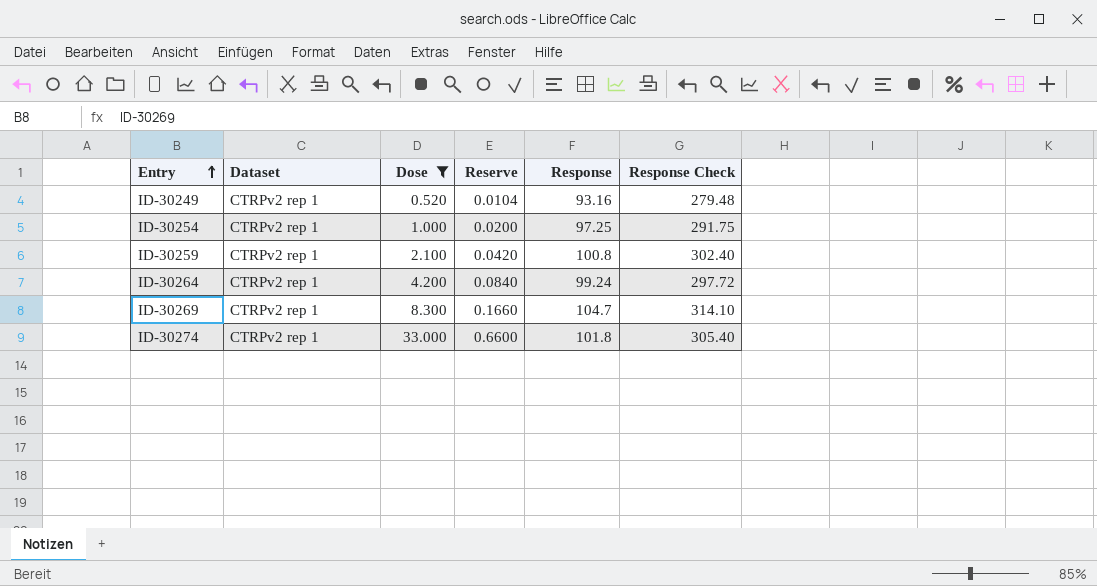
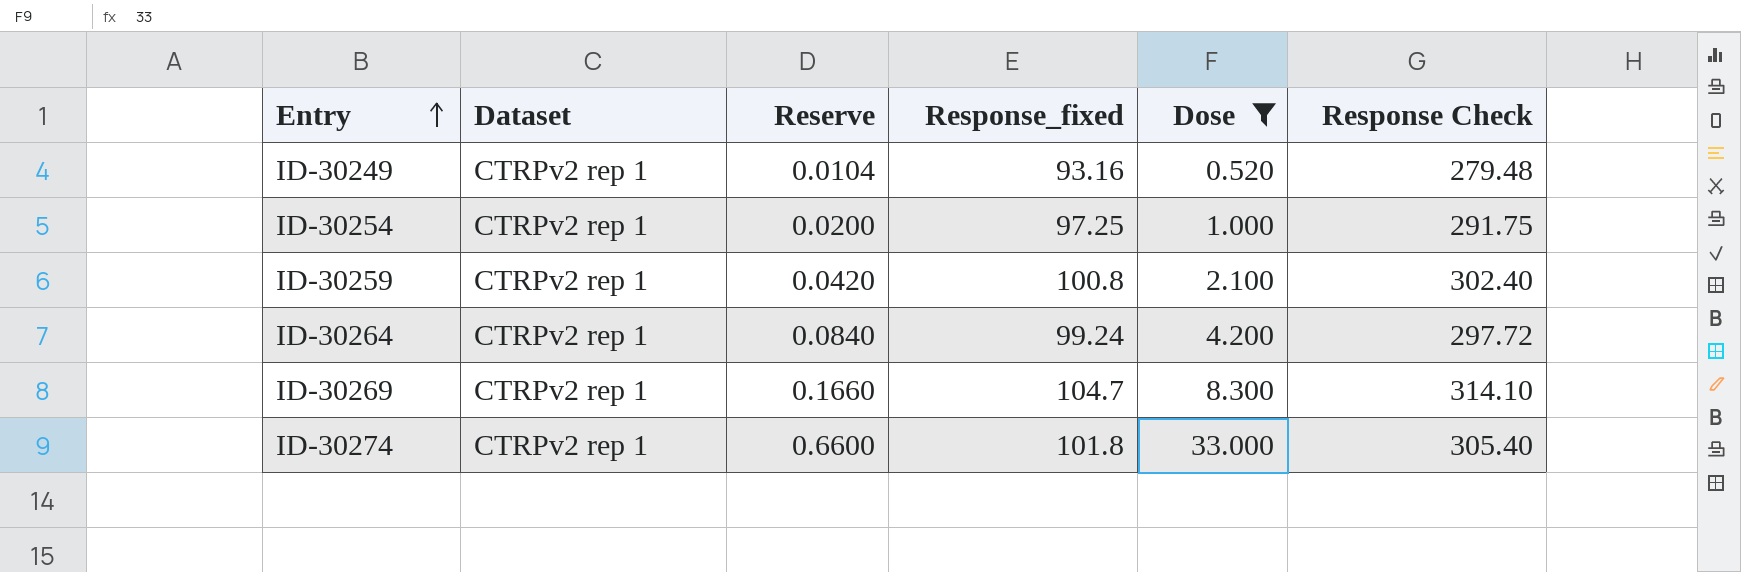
column name: Response -> Response_fixed
column Dose | position: 3 -> 5

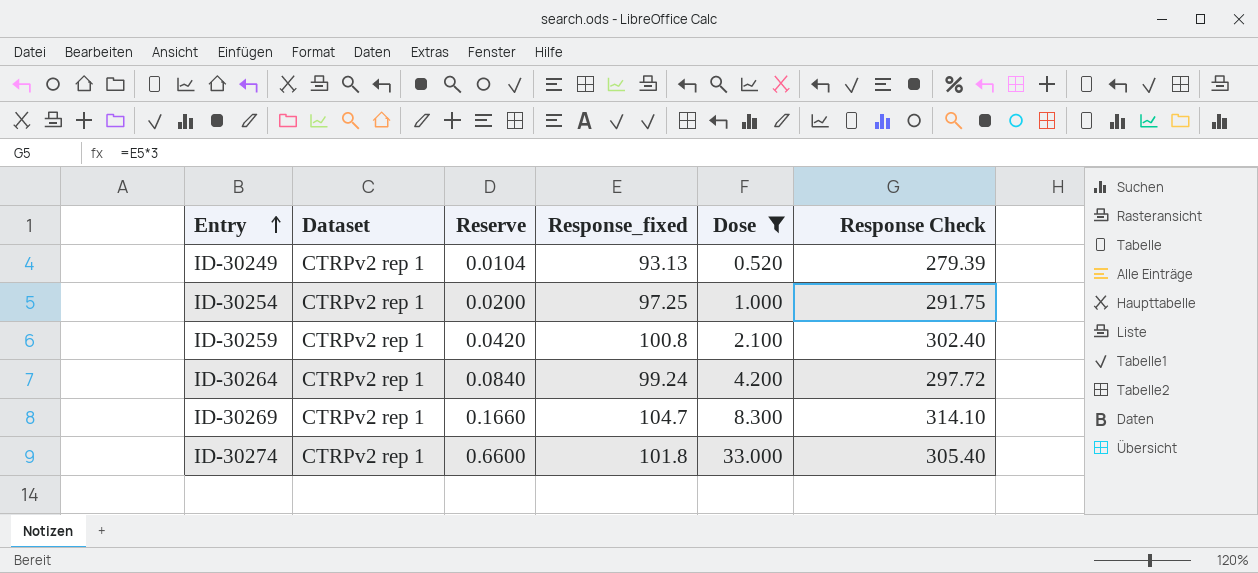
ID-30249 | Response_fixed: 93.16 -> 93.13
ID-30249 | Response Check: 279.48 -> 279.39

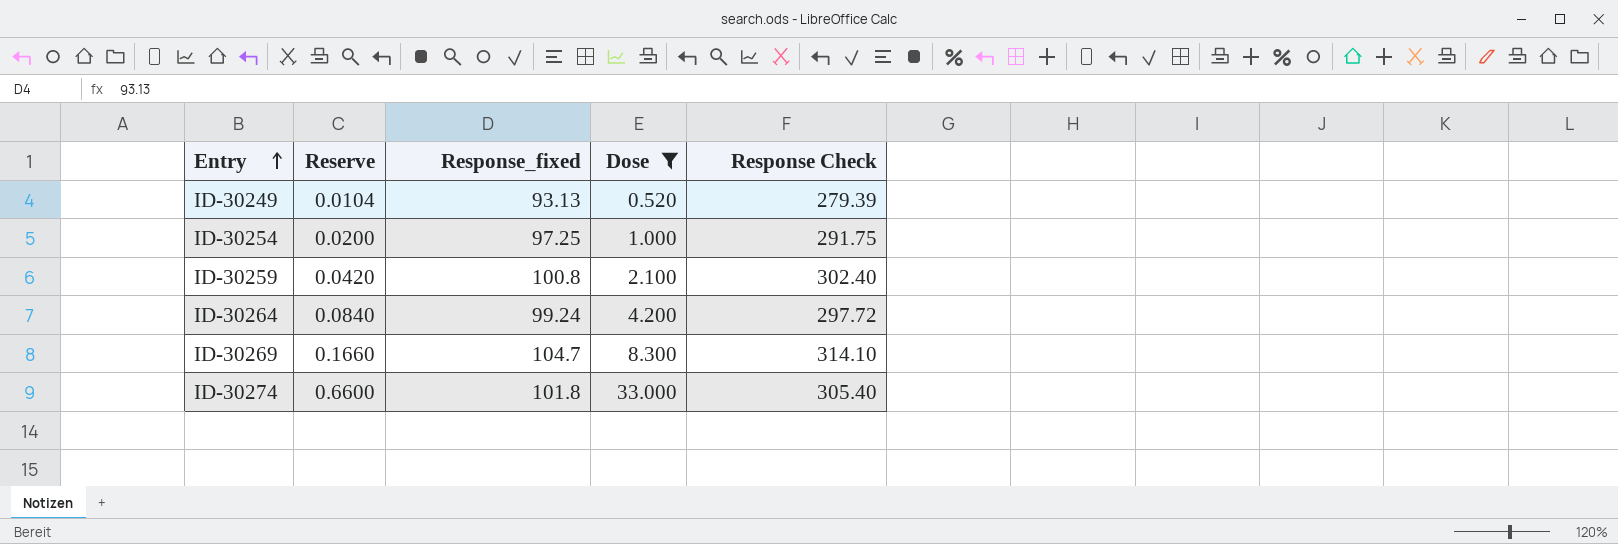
column Dataset | position: 2 -> none

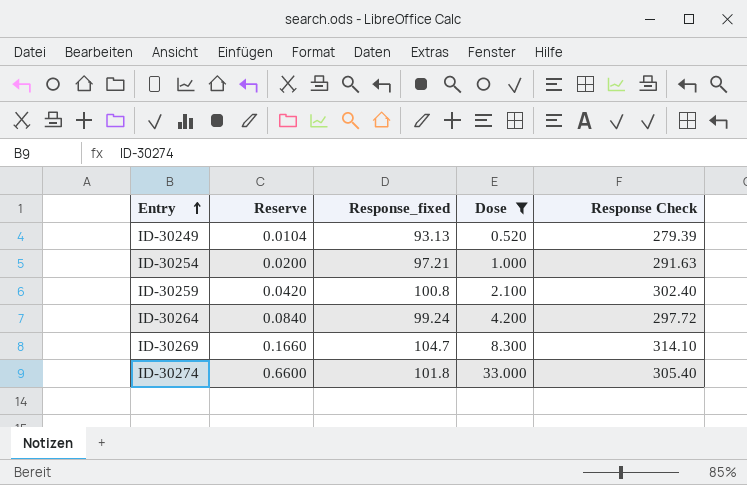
ID-30254 | Response_fixed: 97.25 -> 97.21
ID-30254 | Response Check: 291.75 -> 291.63

